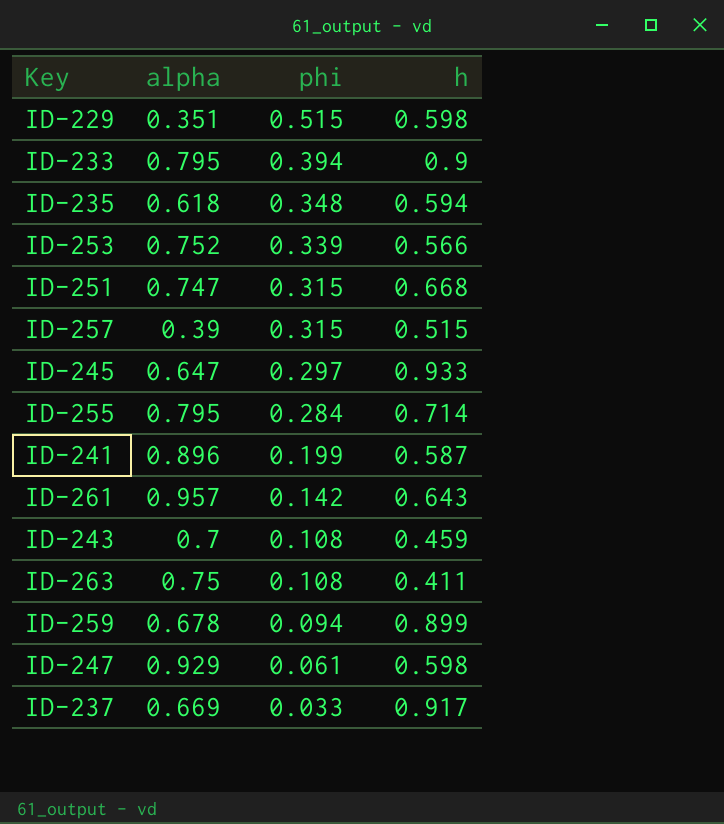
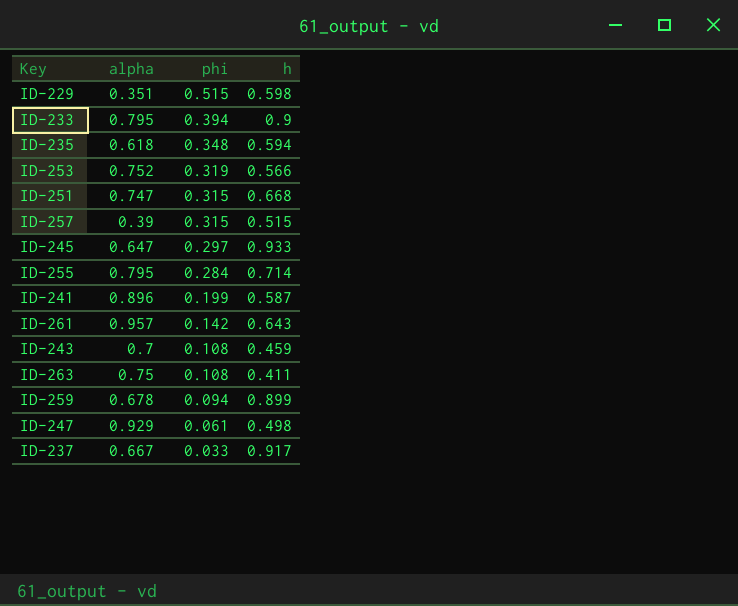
ID-253 | phi: 0.339 -> 0.319
ID-247 | h: 0.598 -> 0.498
ID-237 | alpha: 0.669 -> 0.667

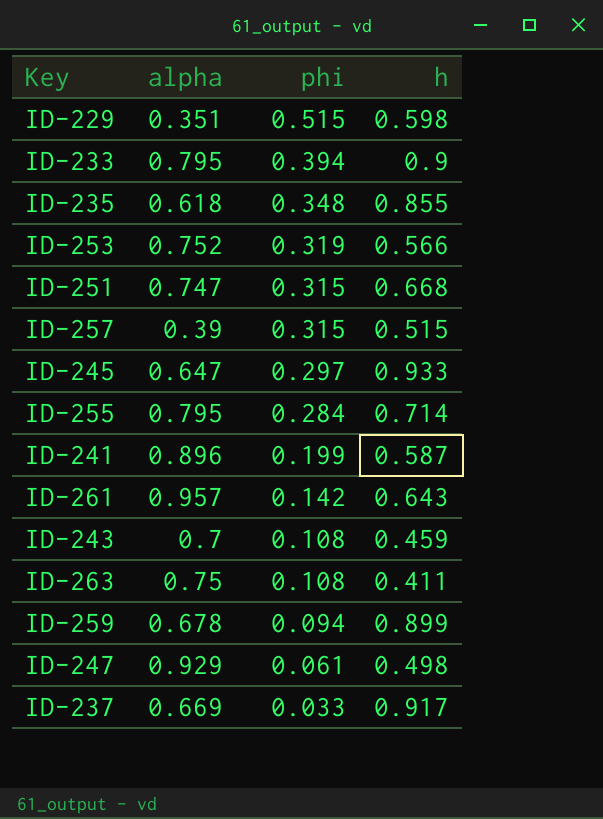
ID-235 | h: 0.594 -> 0.855
ID-237 | alpha: 0.667 -> 0.669

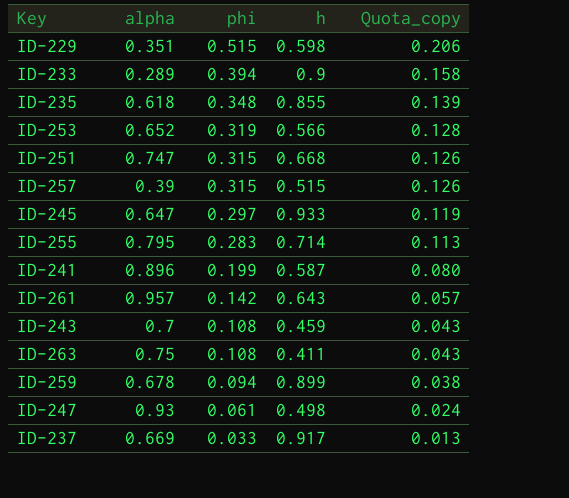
column Quota_copy | formula: none -> [phi] * 0.4
ID-233 | alpha: 0.795 -> 0.289
ID-253 | alpha: 0.752 -> 0.652
ID-255 | phi: 0.284 -> 0.283
ID-247 | alpha: 0.929 -> 0.93

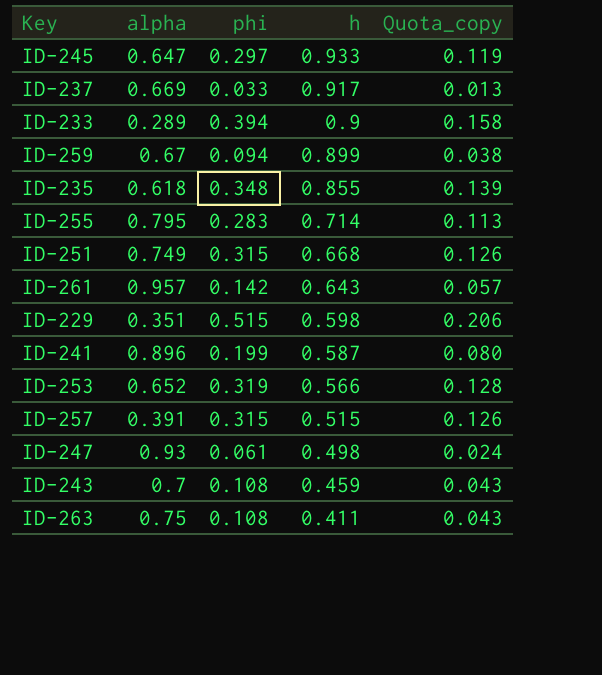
row order: phi descending -> h descending
ID-259 | alpha: 0.678 -> 0.67
ID-251 | alpha: 0.747 -> 0.749
ID-257 | alpha: 0.39 -> 0.391

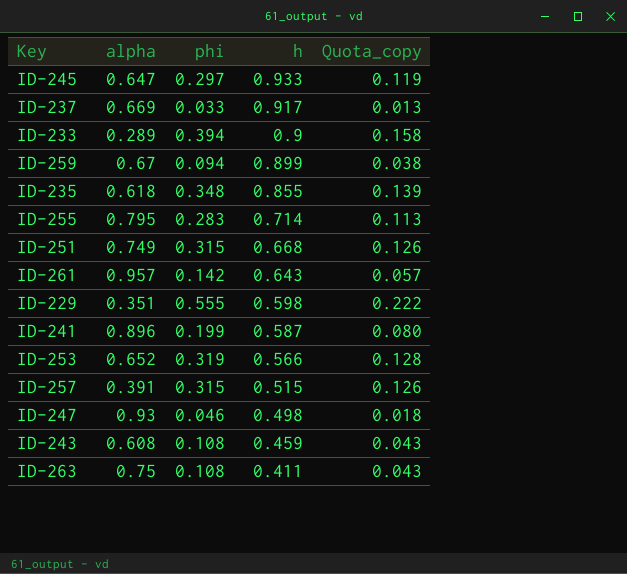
ID-229 | phi: 0.515 -> 0.555
ID-229 | Quota_copy: 0.206 -> 0.222
ID-247 | phi: 0.061 -> 0.046
ID-247 | Quota_copy: 0.024 -> 0.018
ID-243 | alpha: 0.7 -> 0.608

